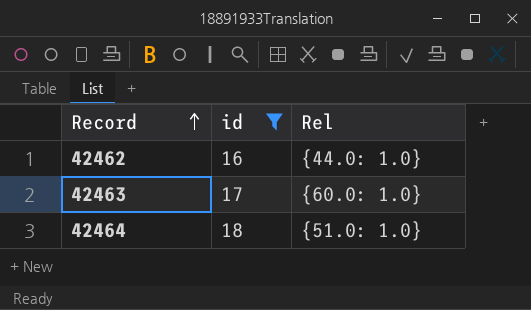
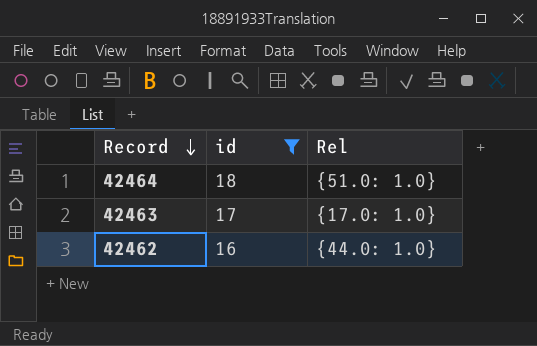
row order: Record ascending -> Record descending
42463 | Rel: {60.0: 1.0} -> {17.0: 1.0}

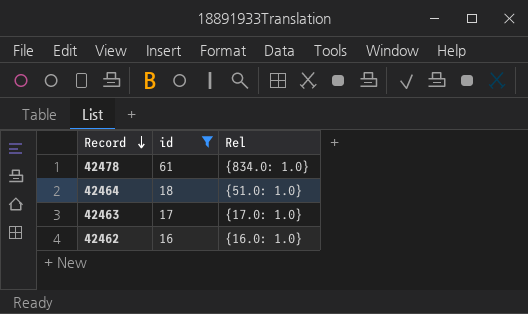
row 42478: none -> 61 | {834.0: 1.0}
42462 | Rel: {44.0: 1.0} -> {16.0: 1.0}

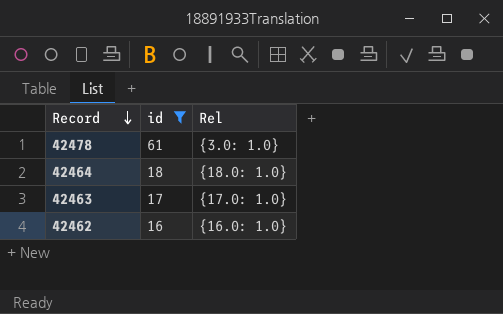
42478 | Rel: {834.0: 1.0} -> {3.0: 1.0}
42464 | Rel: {51.0: 1.0} -> {18.0: 1.0}

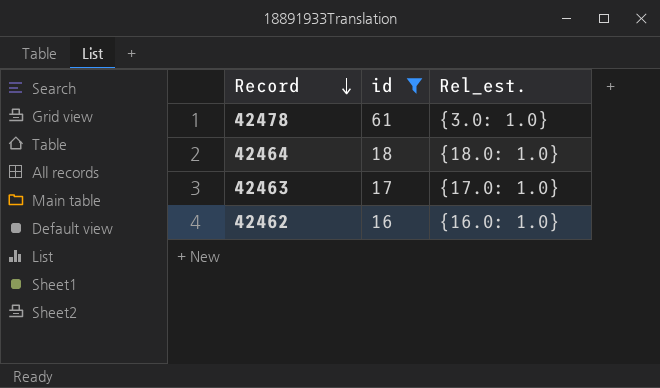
column name: Rel -> Rel_est.

